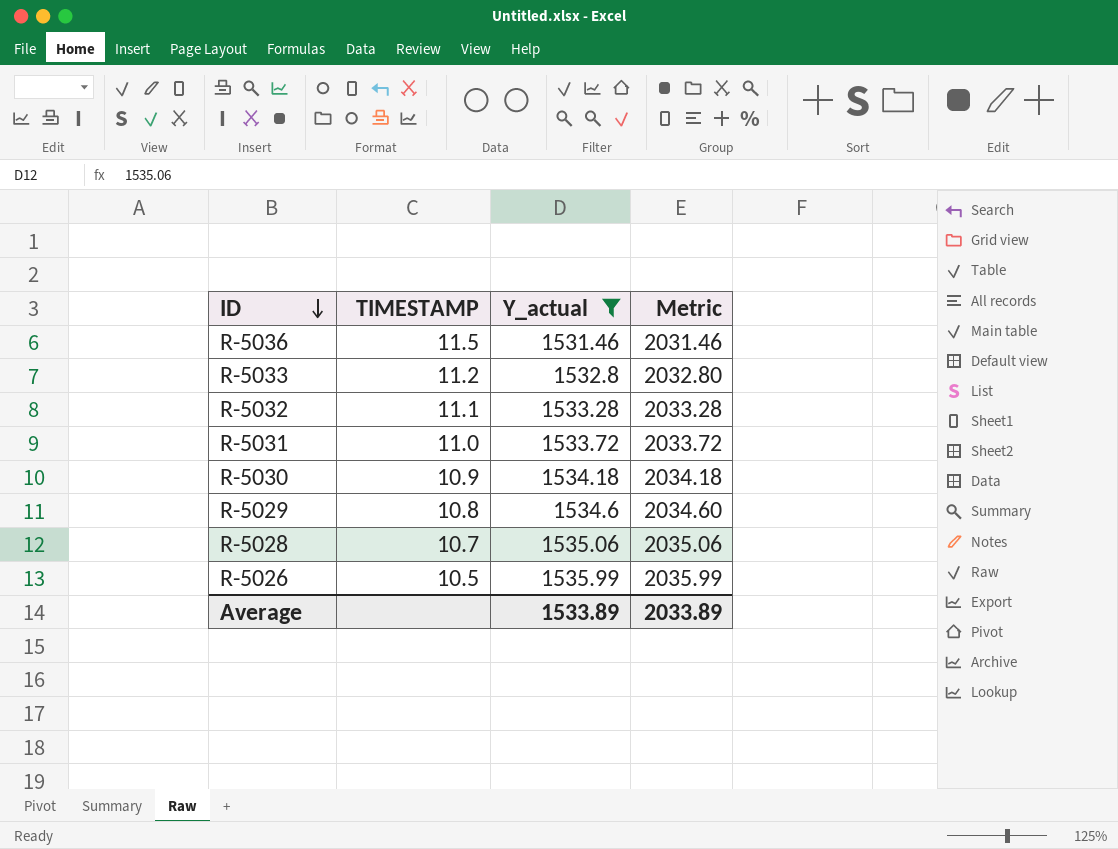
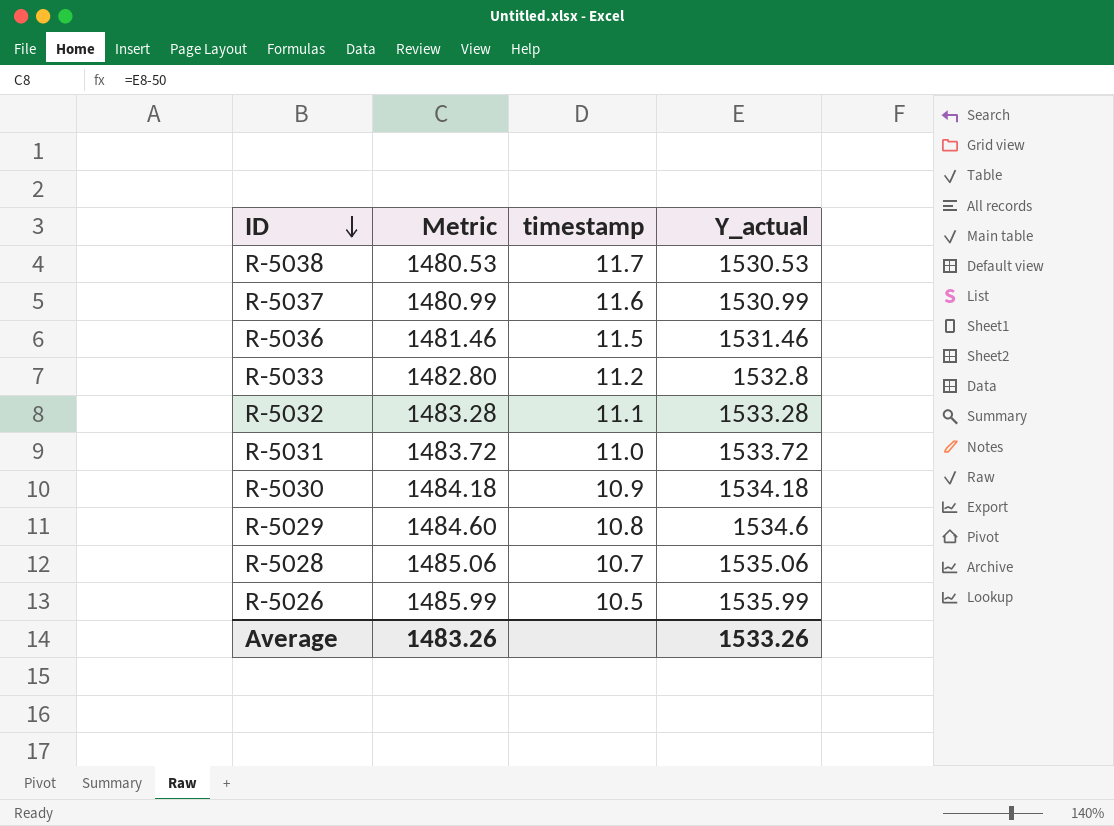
filter: Y_actual >= 1531.46 -> none
column Metric | formula: [Y_actual] + 500 -> [Y_actual] - 50
column Metric | position: 4 -> 2
column name: TIMESTAMP -> timestamp
Average | Metric: 2033.89 -> 1483.26
Average | Y_actual: 1533.89 -> 1533.26

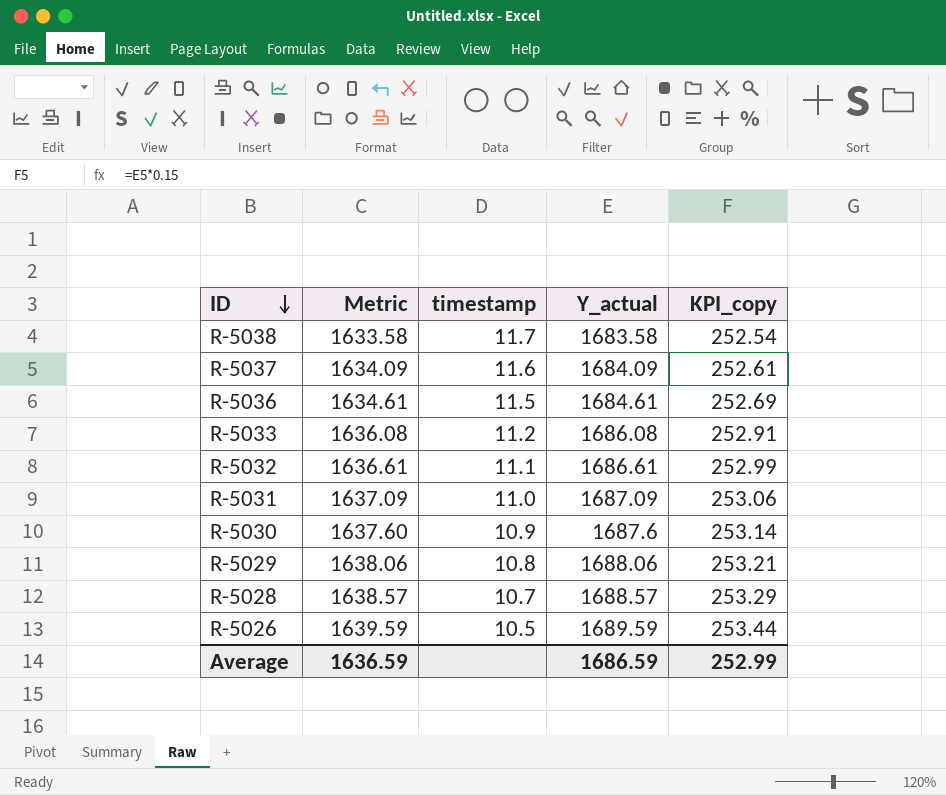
column KPI_copy | formula: none -> [Y_actual] * 0.15
R-5038 | Metric: 1480.53 -> 1633.58
R-5038 | Y_actual: 1530.53 -> 1683.58
R-5037 | Metric: 1480.99 -> 1634.09
R-5037 | Y_actual: 1530.99 -> 1684.09
R-5036 | Metric: 1481.46 -> 1634.61
R-5036 | Y_actual: 1531.46 -> 1684.61
R-5033 | Metric: 1482.80 -> 1636.08
R-5033 | Y_actual: 1532.8 -> 1686.08
R-5032 | Metric: 1483.28 -> 1636.61
R-5032 | Y_actual: 1533.28 -> 1686.61
R-5031 | Metric: 1483.72 -> 1637.09
R-5031 | Y_actual: 1533.72 -> 1687.09
R-5030 | Metric: 1484.18 -> 1637.60
R-5030 | Y_actual: 1534.18 -> 1687.6
R-5029 | Metric: 1484.60 -> 1638.06
R-5029 | Y_actual: 1534.6 -> 1688.06
R-5028 | Metric: 1485.06 -> 1638.57
R-5028 | Y_actual: 1535.06 -> 1688.57
R-5026 | Metric: 1485.99 -> 1639.59
R-5026 | Y_actual: 1535.99 -> 1689.59
Average | Metric: 1483.26 -> 1636.59
Average | Y_actual: 1533.26 -> 1686.59

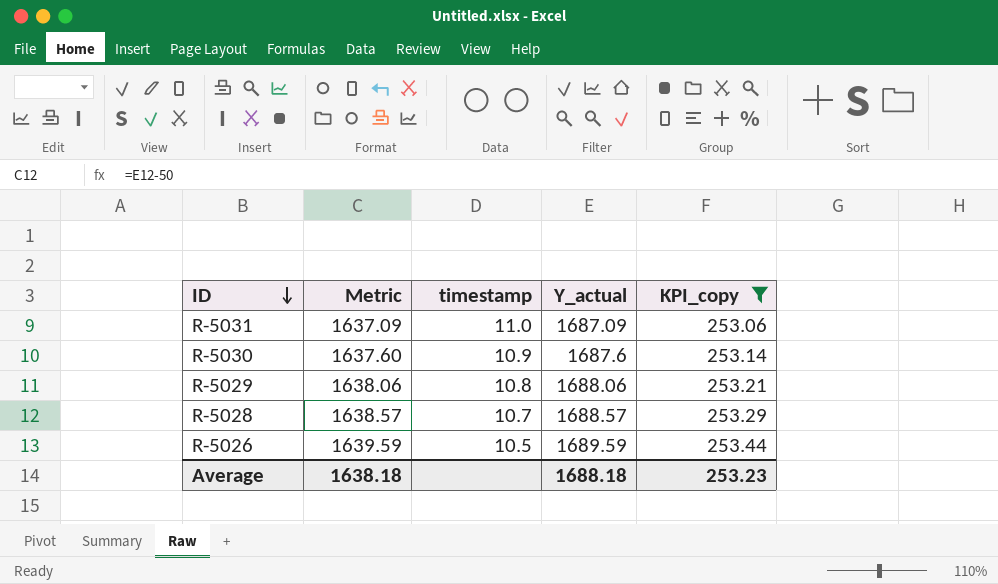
filter: none -> KPI_copy >= 253.06
Average | Metric: 1636.59 -> 1638.18
Average | Y_actual: 1686.59 -> 1688.18
Average | KPI_copy: 252.99 -> 253.23

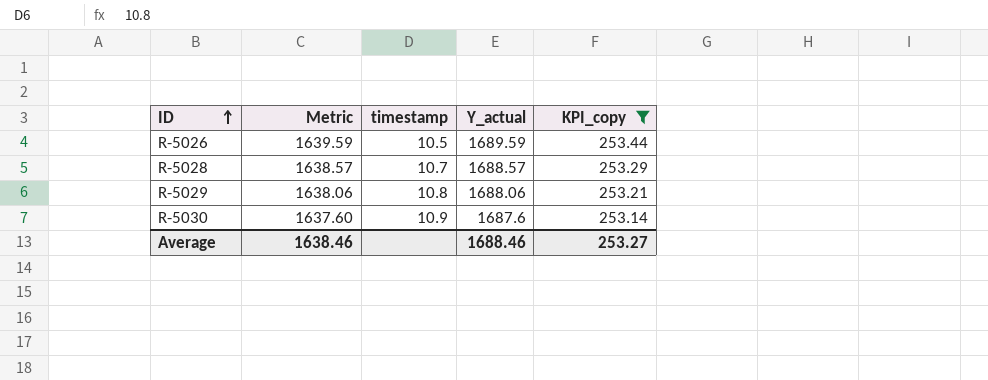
row order: ID descending -> ID ascending
row R-5031: 1637.09 | 11.0 | 1687.09 | 253.06 -> none
Average | Metric: 1638.18 -> 1638.46
Average | Y_actual: 1688.18 -> 1688.46
Average | KPI_copy: 253.23 -> 253.27

